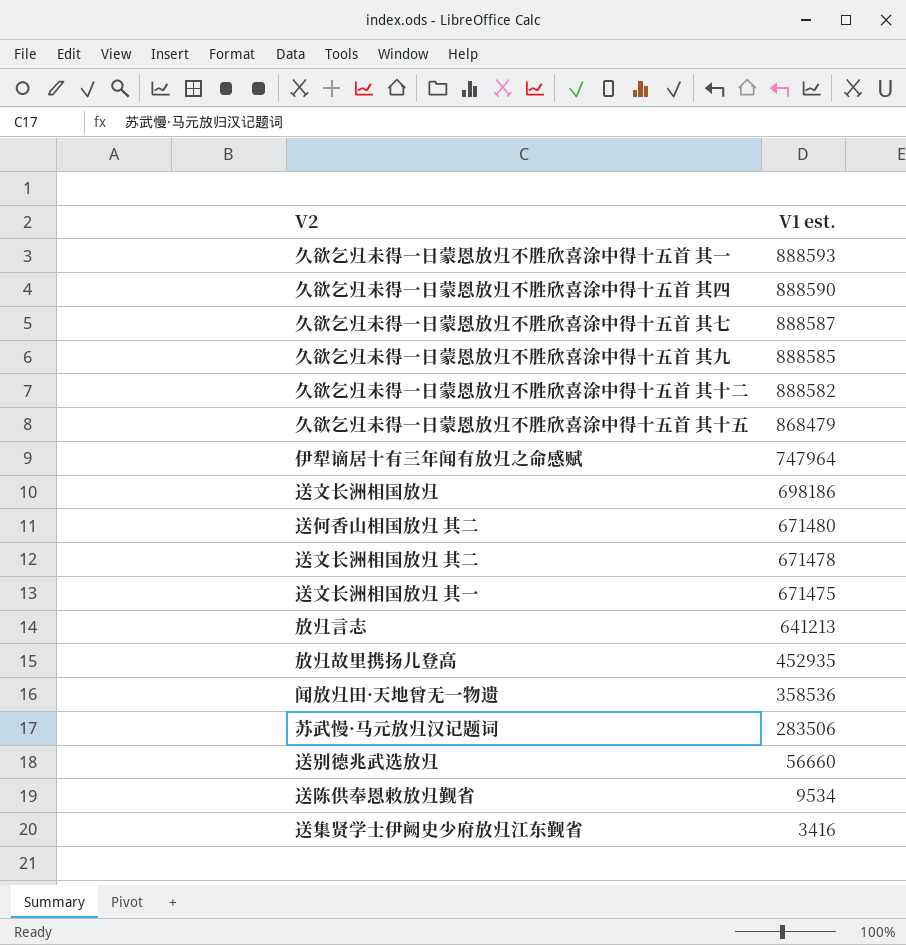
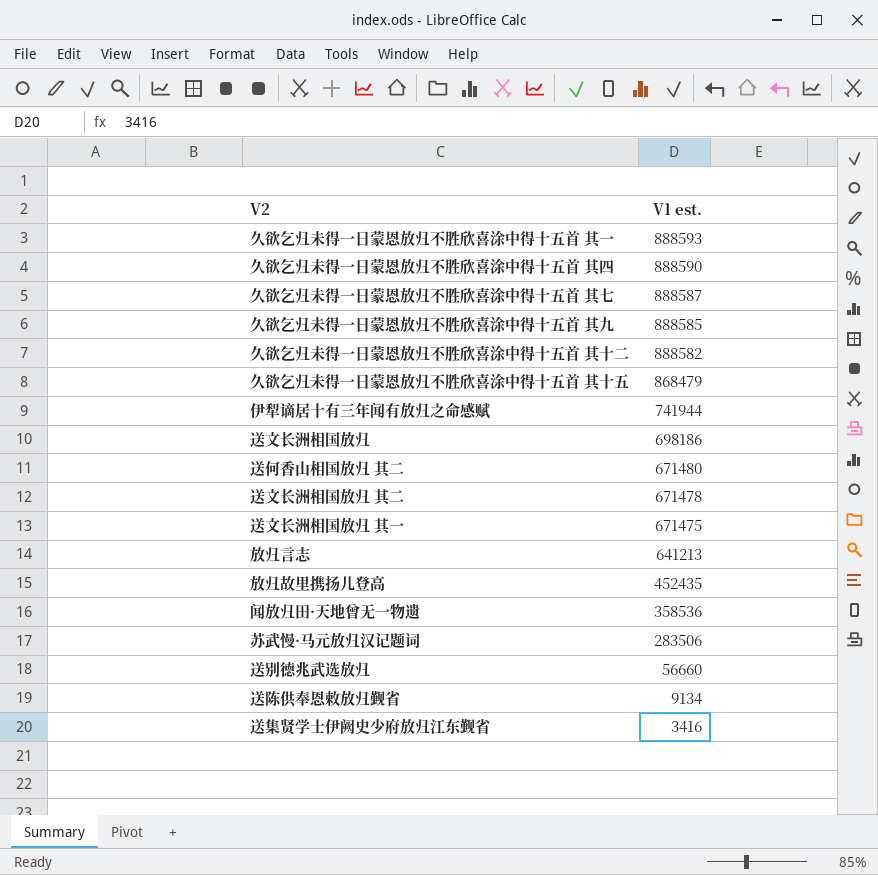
伊犁谪居十有三年闻有放归之命感赋 | V1 est.: 747964 -> 741944
放归故里携扬儿登高 | V1 est.: 452935 -> 452435
送陈供奉恩敕放归觐省 | V1 est.: 9534 -> 9134

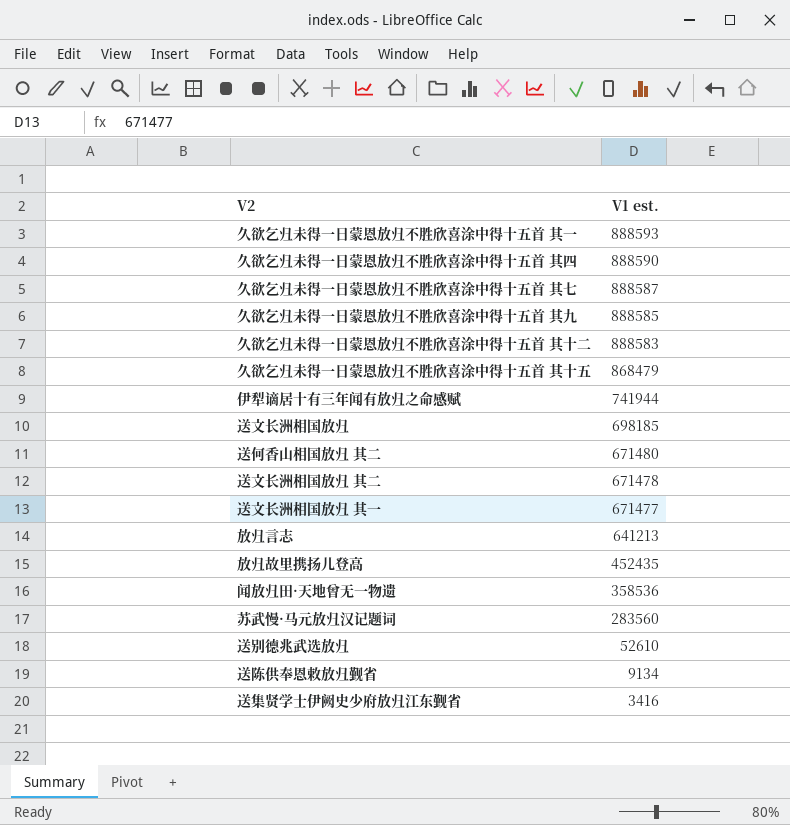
久欲乞归未得一日蒙恩放归不胜欣喜涂中得十五首 其十二 | V1 est.: 888582 -> 888583
送文长洲相国放归 | V1 est.: 698186 -> 698185
送文长洲相国放归 其一 | V1 est.: 671475 -> 671477
苏武慢·马元放归汉记题词 | V1 est.: 283506 -> 283560
送别德兆武选放归 | V1 est.: 56660 -> 52610

